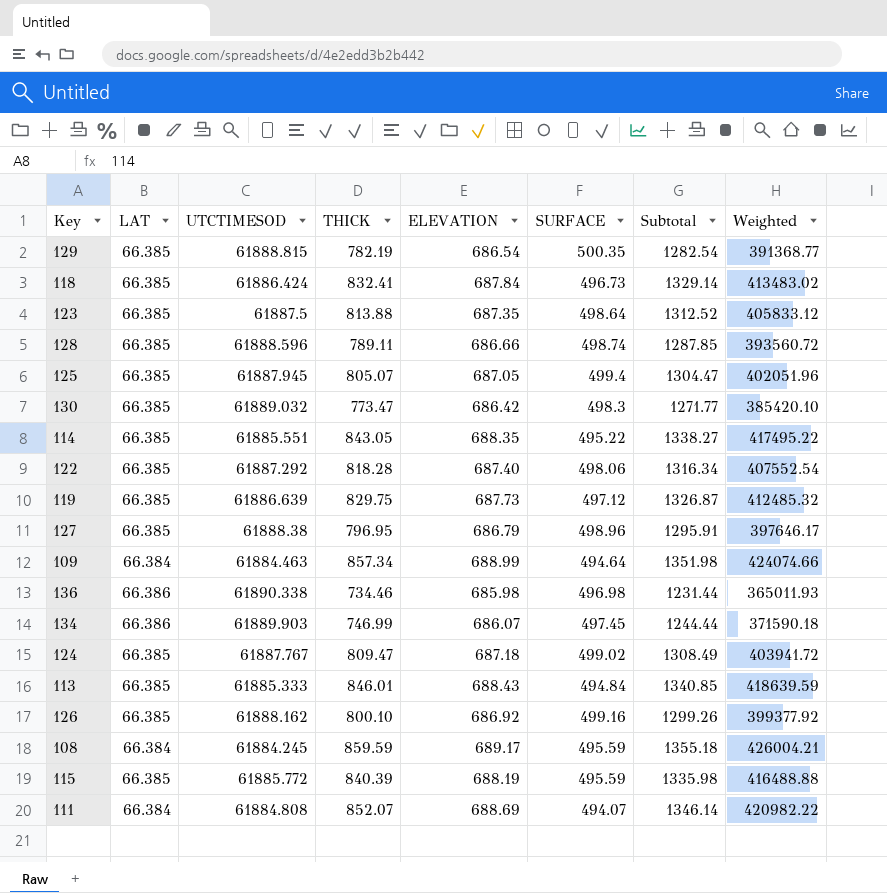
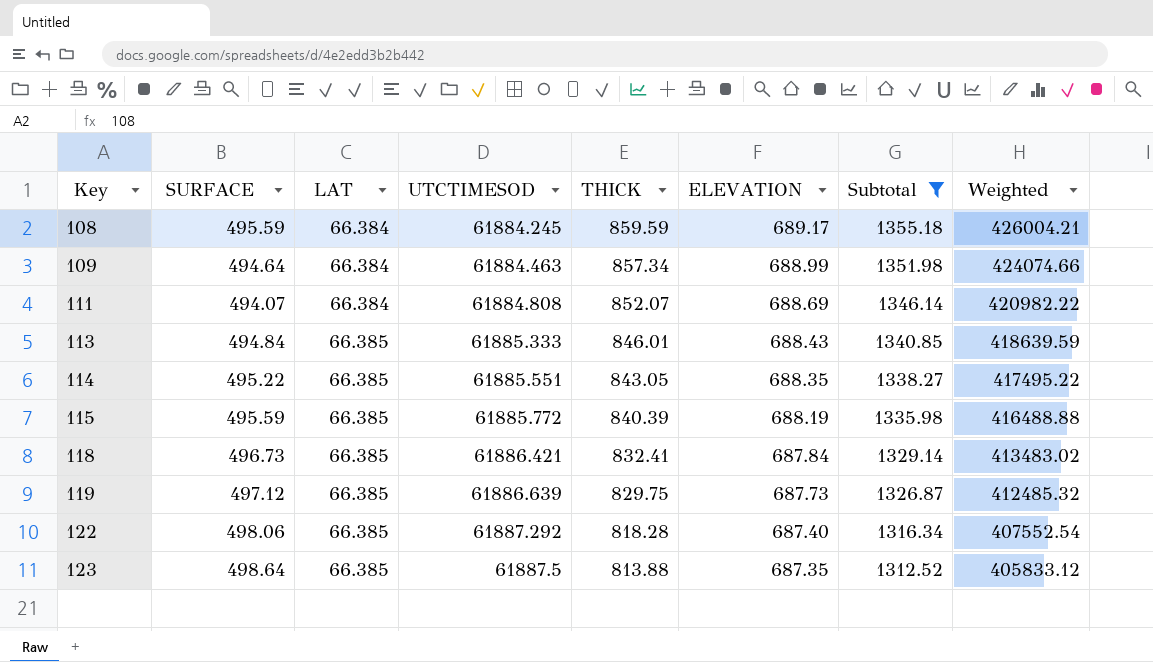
filter: none -> Subtotal >= 1312.52
row order: none -> Key ascending
column SURFACE | position: 6 -> 2
118 | UTCTIMESOD: 61886.424 -> 61886.421

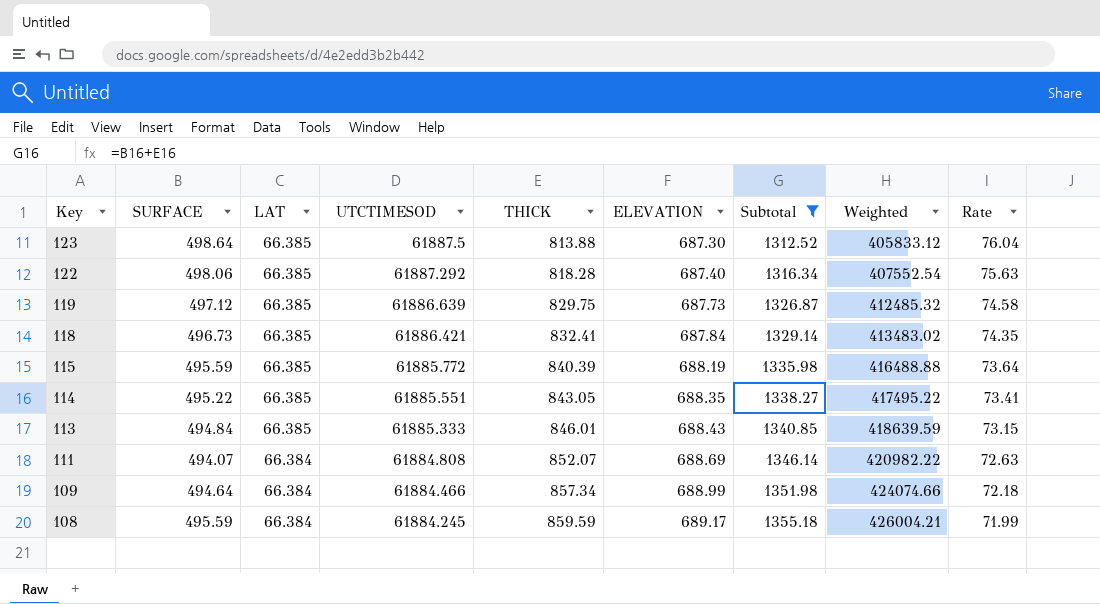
row order: Key ascending -> Key descending
column Rate | formula: none -> [UTCTIMESOD] / [THICK]
123 | ELEVATION: 687.35 -> 687.30
109 | UTCTIMESOD: 61884.463 -> 61884.466

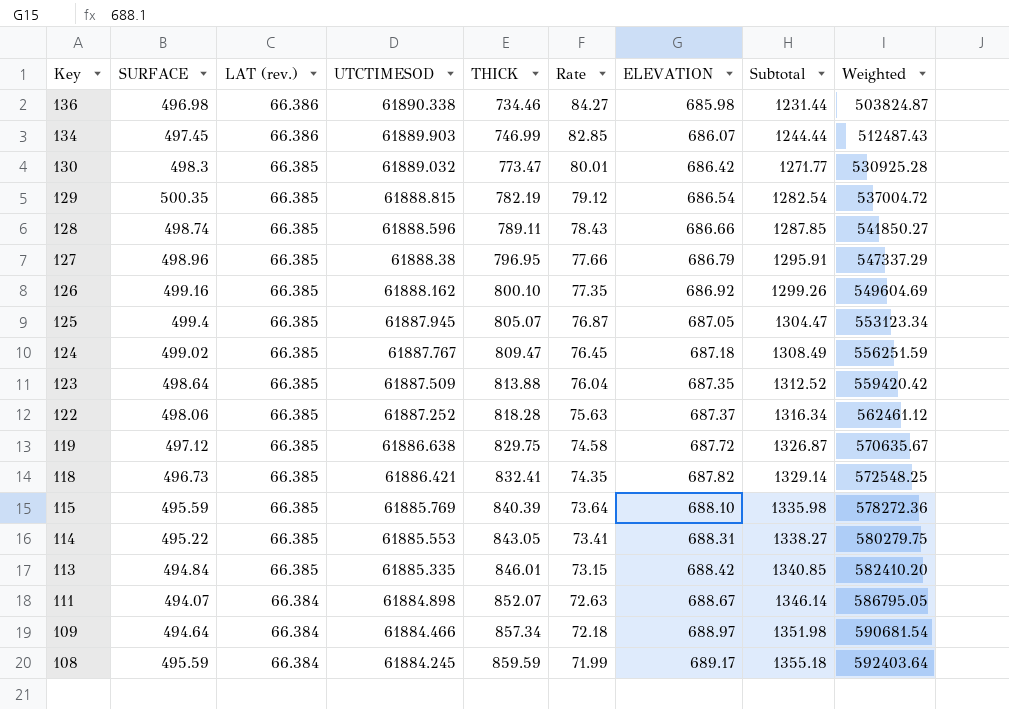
filter: Subtotal >= 1312.52 -> none
column name: LAT -> LAT (rev.)
column Rate | position: 9 -> 6
column Weighted | formula: [SURFACE] * [THICK] -> [THICK] * [ELEVATION]
123 | UTCTIMESOD: 61887.5 -> 61887.509
123 | ELEVATION: 687.30 -> 687.35
122 | UTCTIMESOD: 61887.292 -> 61887.252
122 | ELEVATION: 687.40 -> 687.37
119 | UTCTIMESOD: 61886.639 -> 61886.638
119 | ELEVATION: 687.73 -> 687.72
118 | ELEVATION: 687.84 -> 687.82
115 | UTCTIMESOD: 61885.772 -> 61885.769
115 | ELEVATION: 688.19 -> 688.10
114 | UTCTIMESOD: 61885.551 -> 61885.553
114 | ELEVATION: 688.35 -> 688.31
113 | UTCTIMESOD: 61885.333 -> 61885.335
113 | ELEVATION: 688.43 -> 688.42
111 | UTCTIMESOD: 61884.808 -> 61884.898
111 | ELEVATION: 688.69 -> 688.67
109 | ELEVATION: 688.99 -> 688.97

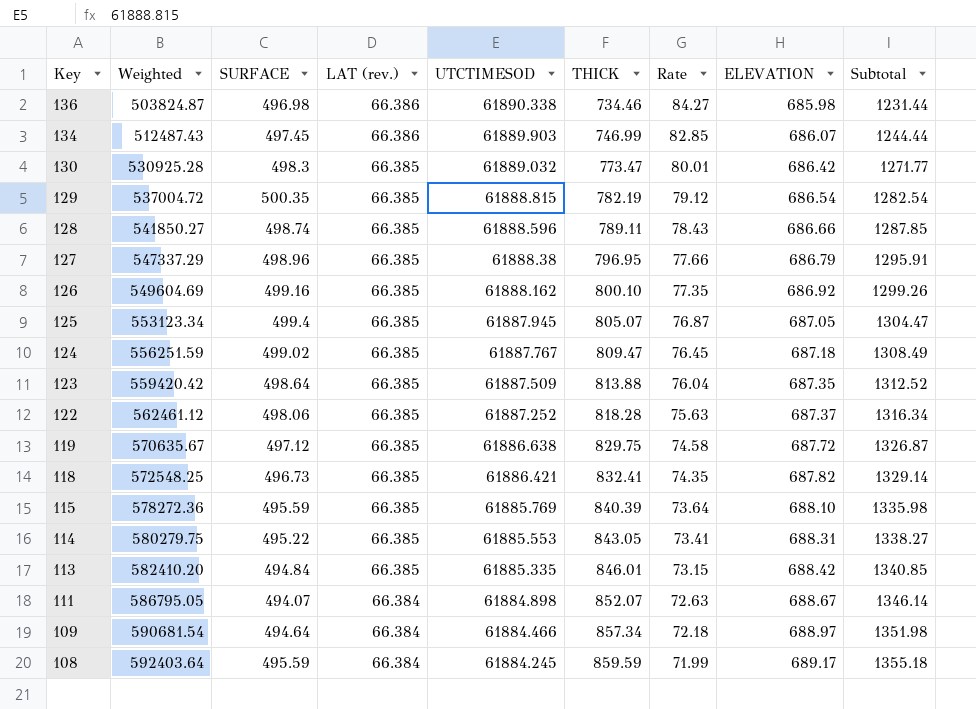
column Weighted | position: 9 -> 2

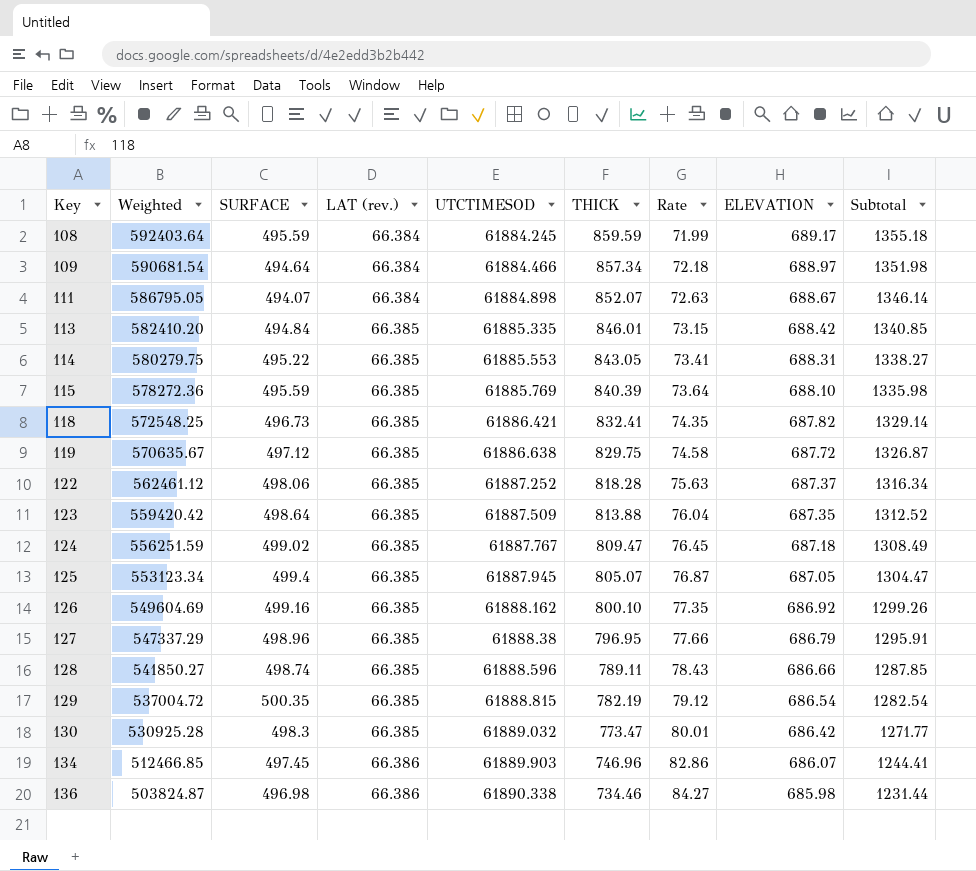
row order: Key descending -> Key ascending
134 | Weighted: 512487.43 -> 512466.85
134 | THICK: 746.99 -> 746.96
134 | Rate: 82.85 -> 82.86
134 | Subtotal: 1244.44 -> 1244.41

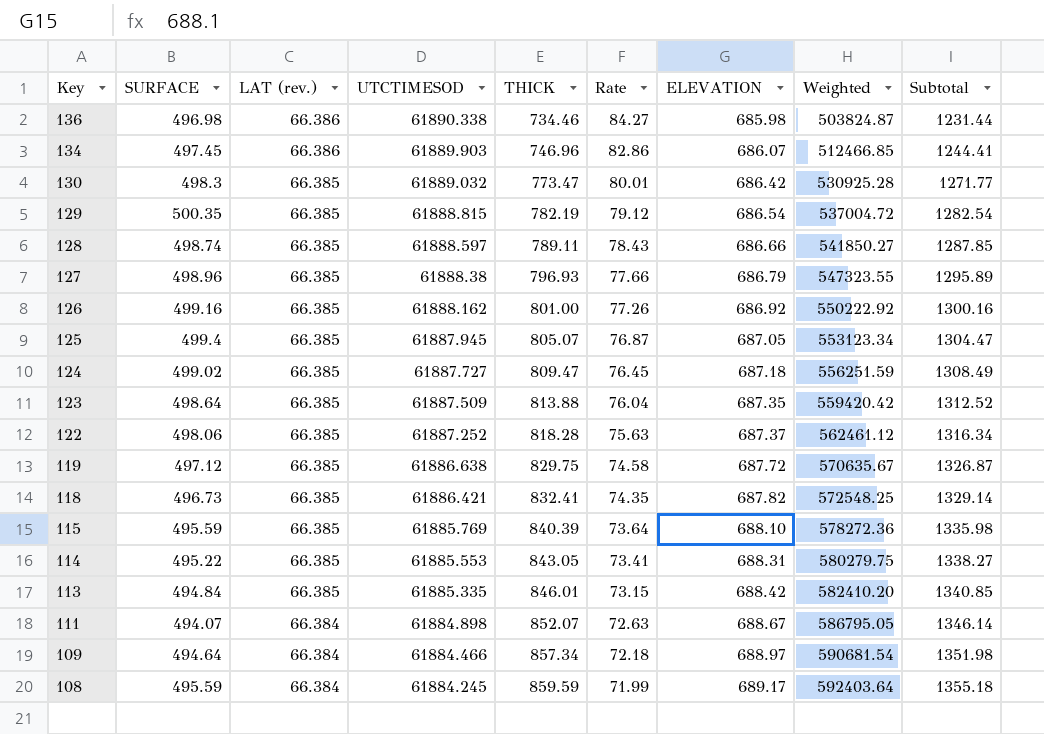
row order: Key ascending -> Key descending
column Weighted | position: 2 -> 8
128 | UTCTIMESOD: 61888.596 -> 61888.597
127 | THICK: 796.95 -> 796.93
127 | Weighted: 547337.29 -> 547323.55
127 | Subtotal: 1295.91 -> 1295.89
126 | THICK: 800.10 -> 801.00
126 | Rate: 77.35 -> 77.26
126 | Weighted: 549604.69 -> 550222.92
126 | Subtotal: 1299.26 -> 1300.16
124 | UTCTIMESOD: 61887.767 -> 61887.727

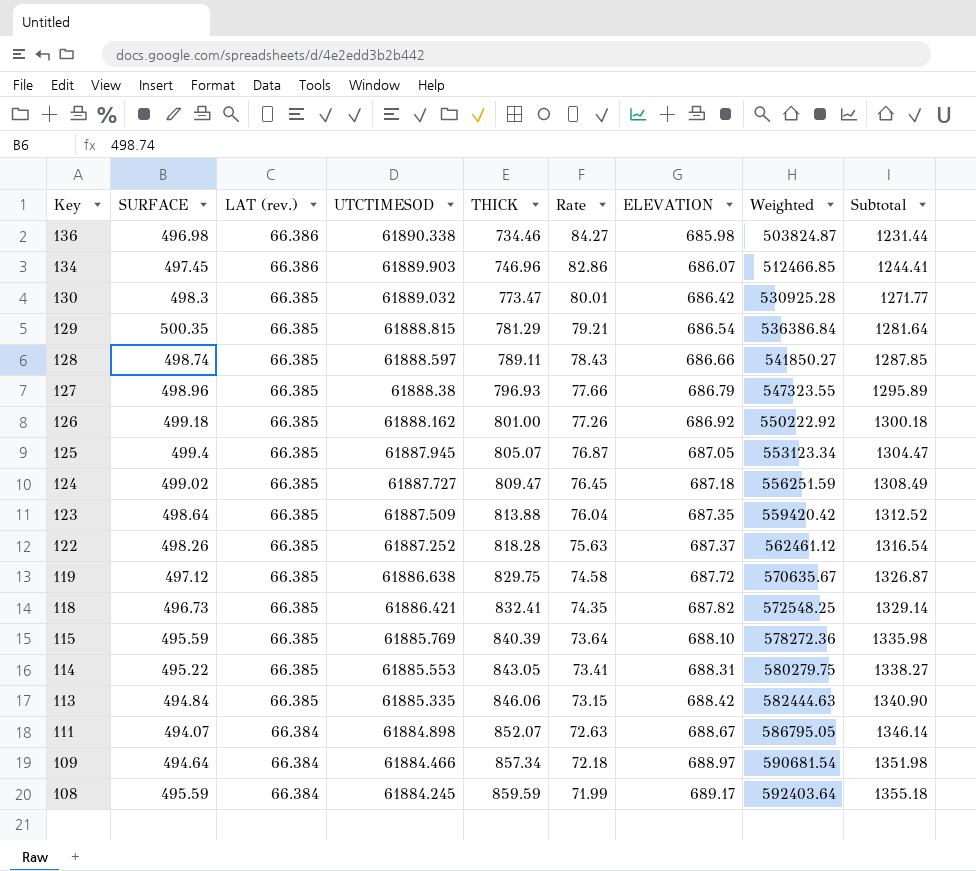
129 | THICK: 782.19 -> 781.29
129 | Rate: 79.12 -> 79.21
129 | Weighted: 537004.72 -> 536386.84
129 | Subtotal: 1282.54 -> 1281.64
126 | SURFACE: 499.16 -> 499.18
126 | Subtotal: 1300.16 -> 1300.18
122 | SURFACE: 498.06 -> 498.26
122 | Subtotal: 1316.34 -> 1316.54
113 | THICK: 846.01 -> 846.06
113 | Weighted: 582410.20 -> 582444.63
113 | Subtotal: 1340.85 -> 1340.90

